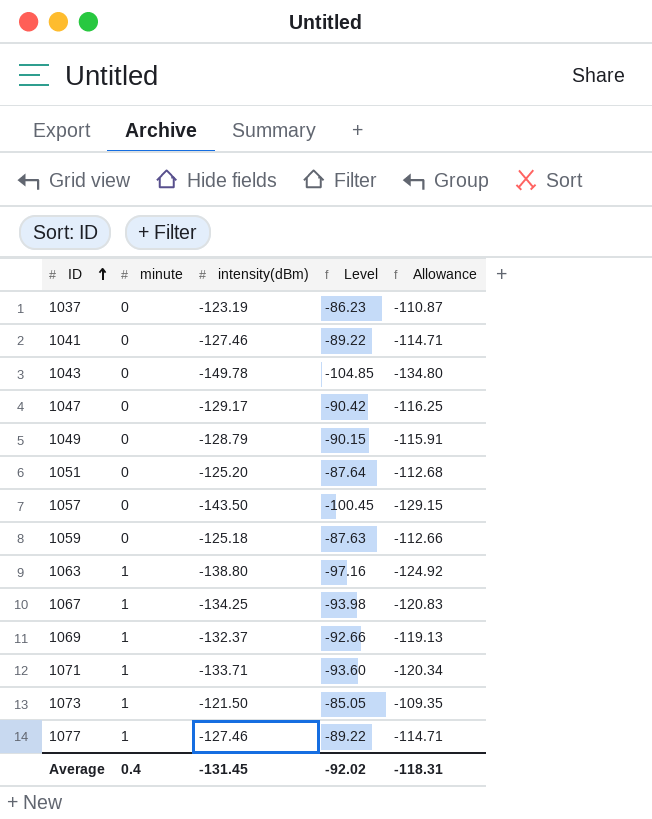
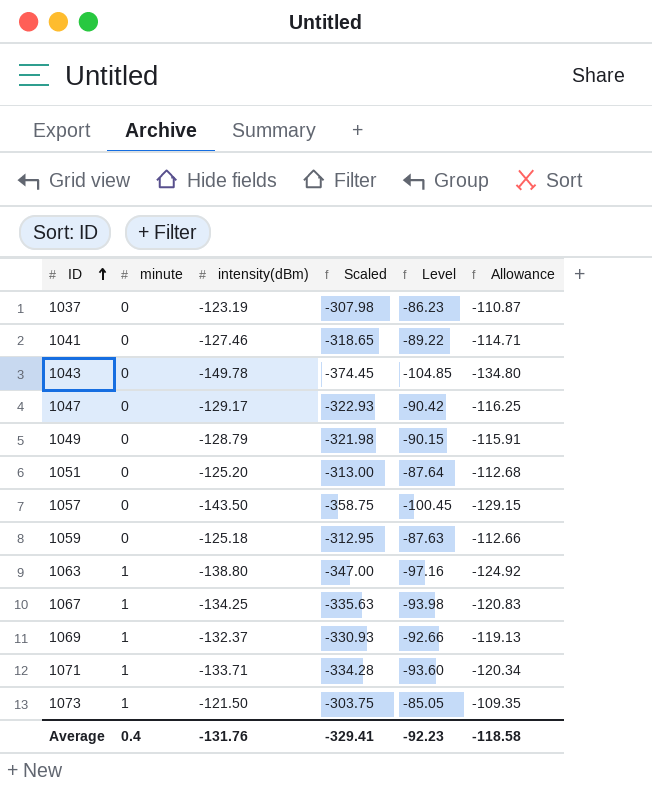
column Scaled | formula: none -> [intensity(dBm)] * 2.5
row 1077: 1 | -127.46 | -89.22 | -114.71 -> none
Average | intensity(dBm): -131.45 -> -131.76
Average | Level: -92.02 -> -92.23
Average | Allowance: -118.31 -> -118.58

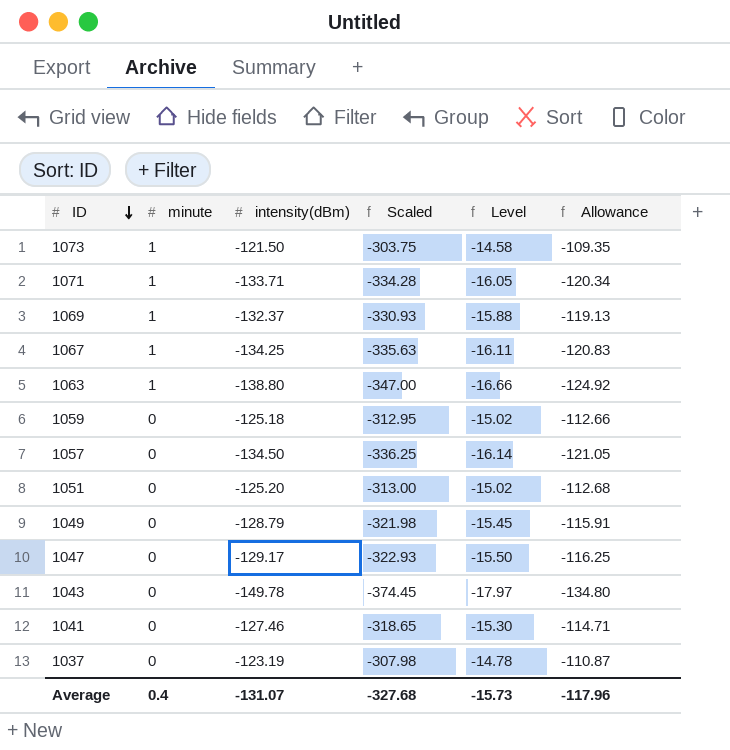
row order: ID ascending -> ID descending
column Level | formula: [intensity(dBm)] * 0.7 -> [intensity(dBm)] * 0.12
1057 | intensity(dBm): -143.50 -> -134.50
1057 | Scaled: -358.75 -> -336.25
1057 | Allowance: -129.15 -> -121.05
Average | intensity(dBm): -131.76 -> -131.07
Average | Scaled: -329.41 -> -327.68
Average | Level: -92.23 -> -15.73
Average | Allowance: -118.58 -> -117.96

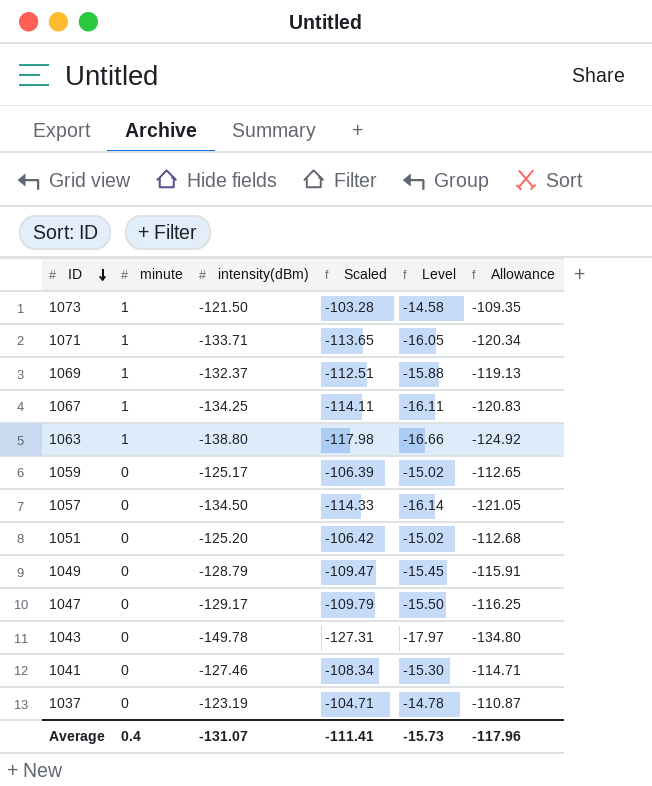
column Scaled | formula: [intensity(dBm)] * 2.5 -> [intensity(dBm)] * 0.85
1059 | intensity(dBm): -125.18 -> -125.17
1059 | Allowance: -112.66 -> -112.65
Average | Scaled: -327.68 -> -111.41

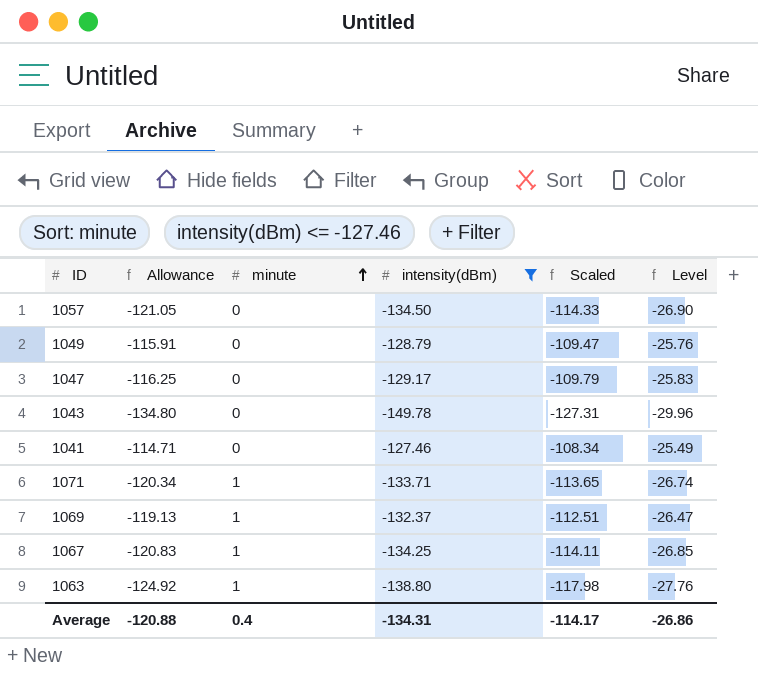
filter: none -> intensity(dBm) <= -127.46
row order: ID descending -> minute ascending
column Allowance | position: 6 -> 2
column Level | formula: [intensity(dBm)] * 0.12 -> [intensity(dBm)] * 0.2
Average | Allowance: -117.96 -> -120.88
Average | intensity(dBm): -131.07 -> -134.31
Average | Scaled: -111.41 -> -114.17
Average | Level: -15.73 -> -26.86

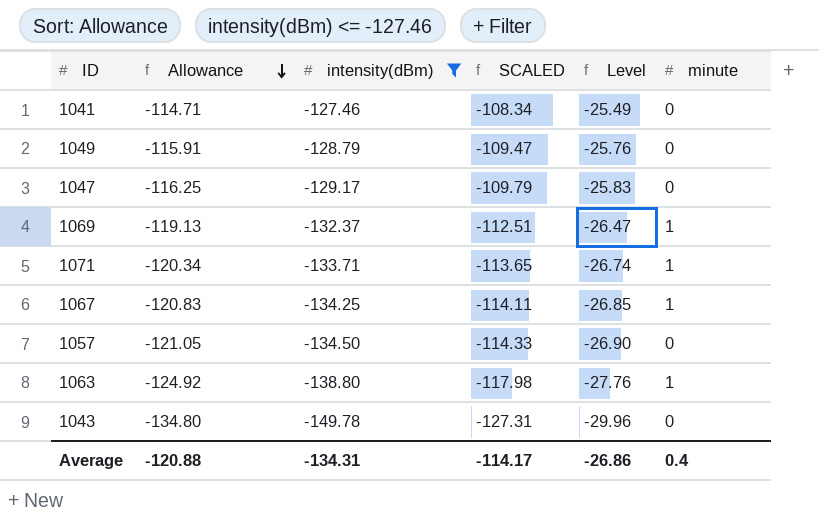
row order: minute ascending -> Allowance descending
column name: Scaled -> SCALED
column minute | position: 3 -> 6

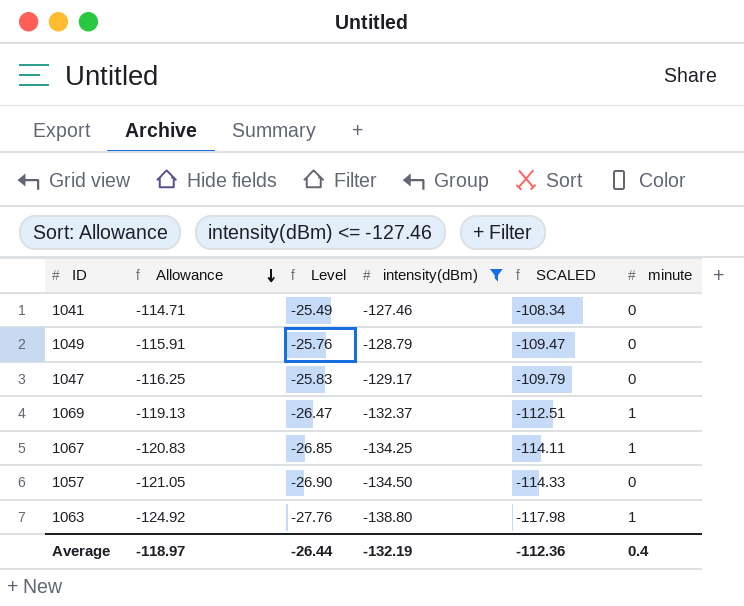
column Level | position: 5 -> 3
row 1071: -120.34 | -133.71 | -113.65 | -26.74 | 1 -> none
row 1043: -134.80 | -149.78 | -127.31 | -29.96 | 0 -> none
Average | Allowance: -120.88 -> -118.97
Average | Level: -26.86 -> -26.44
Average | intensity(dBm): -134.31 -> -132.19
Average | SCALED: -114.17 -> -112.36

